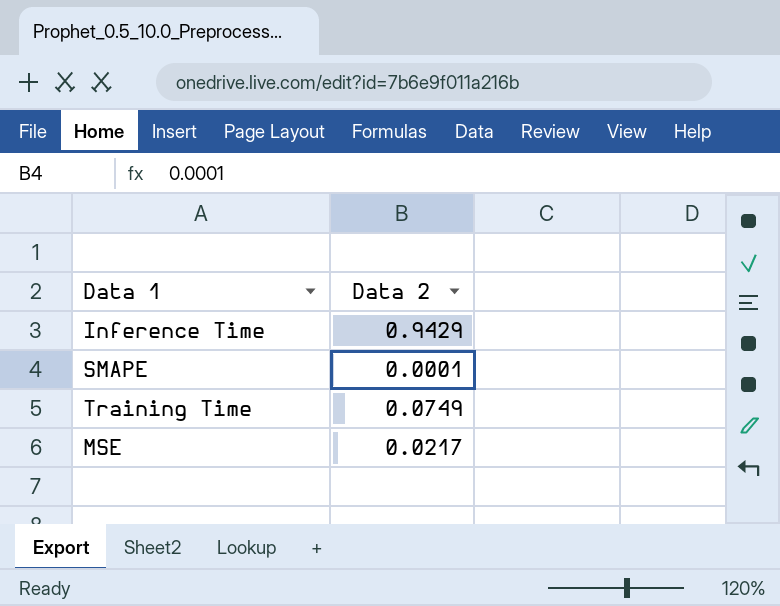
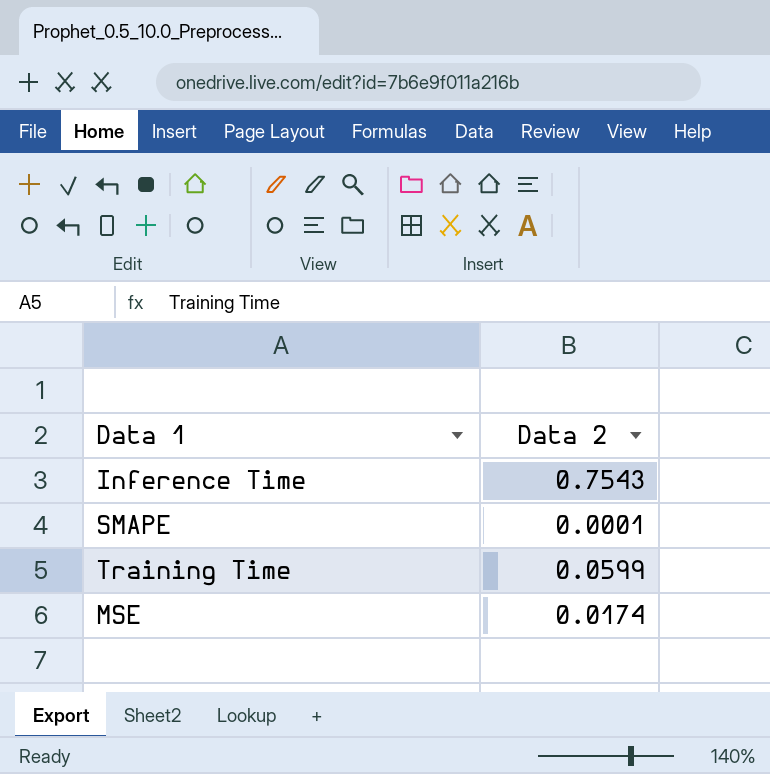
Inference Time | Data 2: 0.9429 -> 0.7543
Training Time | Data 2: 0.0749 -> 0.0599
MSE | Data 2: 0.0217 -> 0.0174

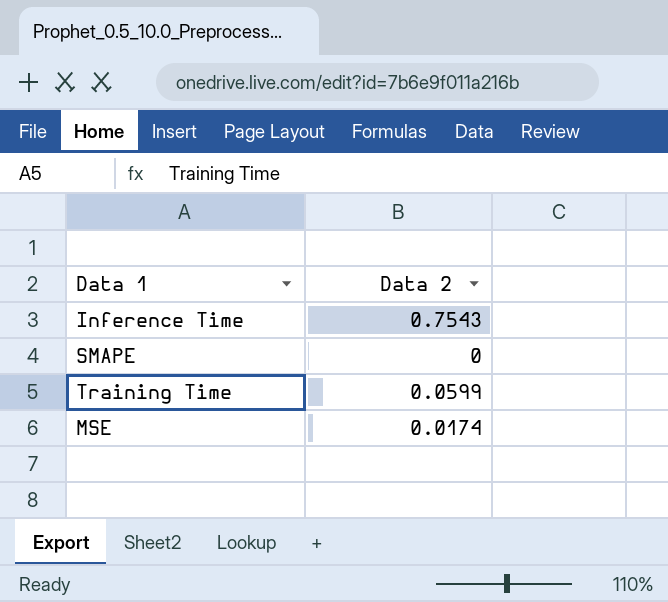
SMAPE | Data 2: 0.0001 -> 0

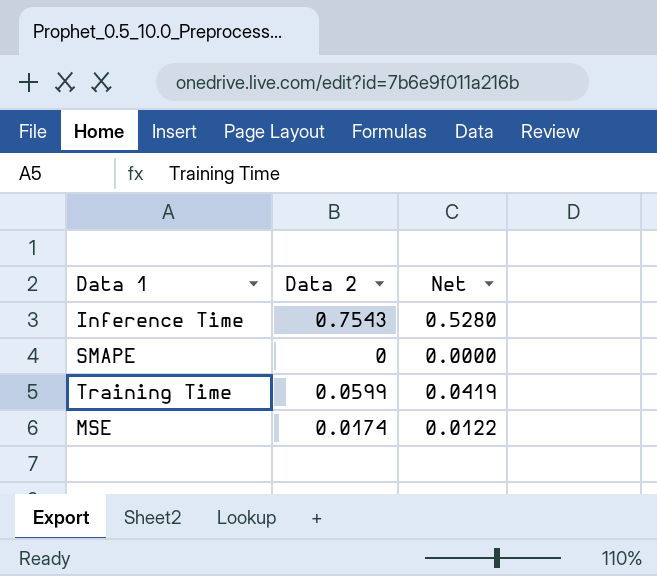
column Net | formula: none -> [Data 2] * 0.7

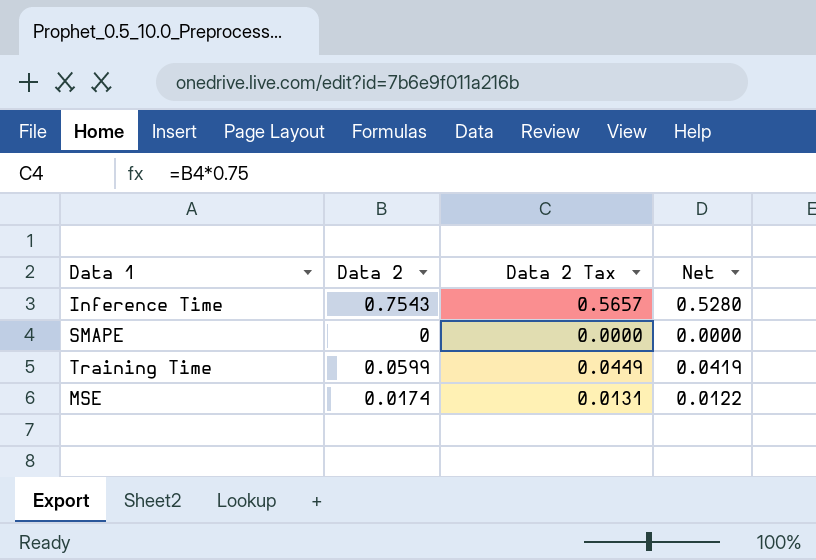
column Data 2 Tax | formula: none -> [Data 2] * 0.75

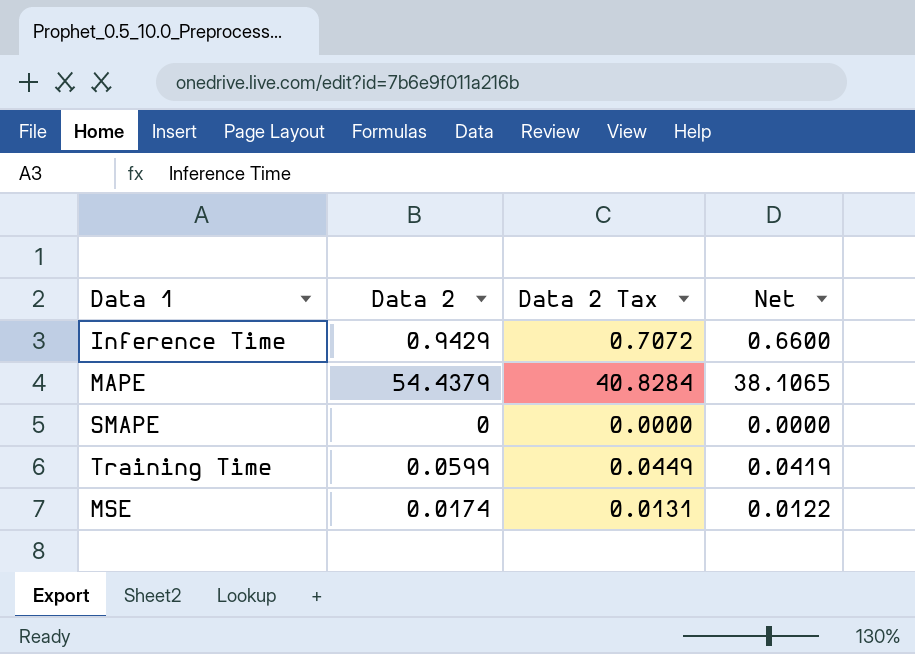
Inference Time | Data 2: 0.7543 -> 0.9429
Inference Time | Data 2 Tax: 0.5657 -> 0.7072
Inference Time | Net: 0.5280 -> 0.6600
row MAPE: none -> 54.4379 | 40.8284 | 38.1065

